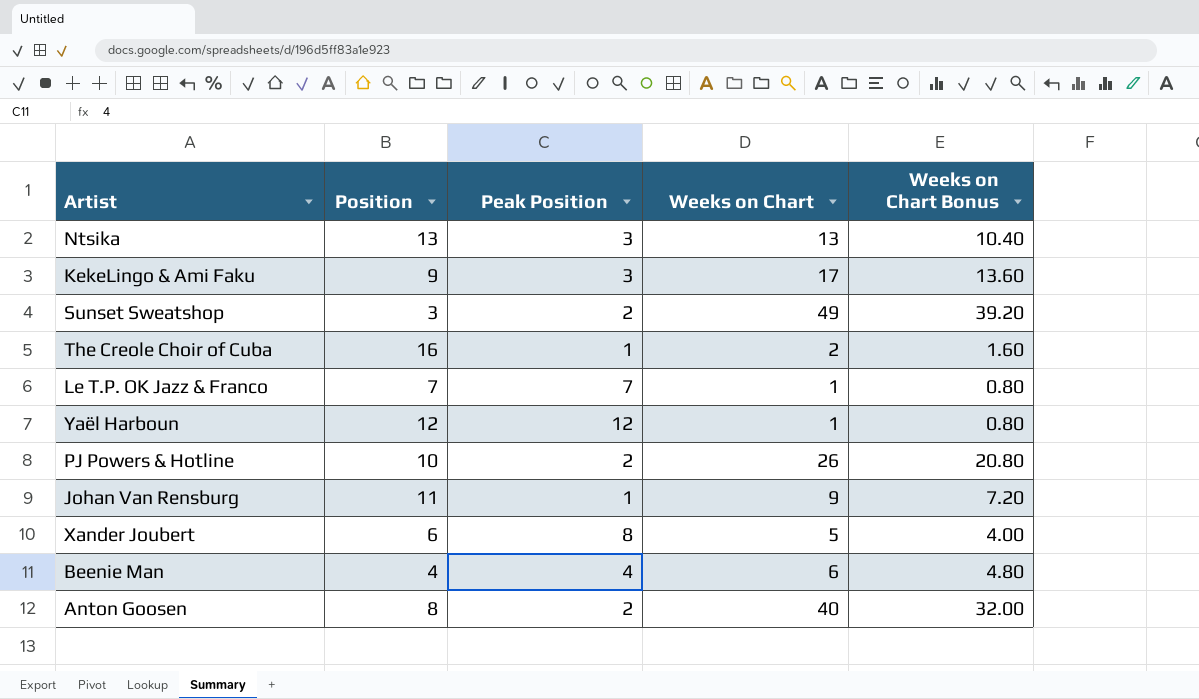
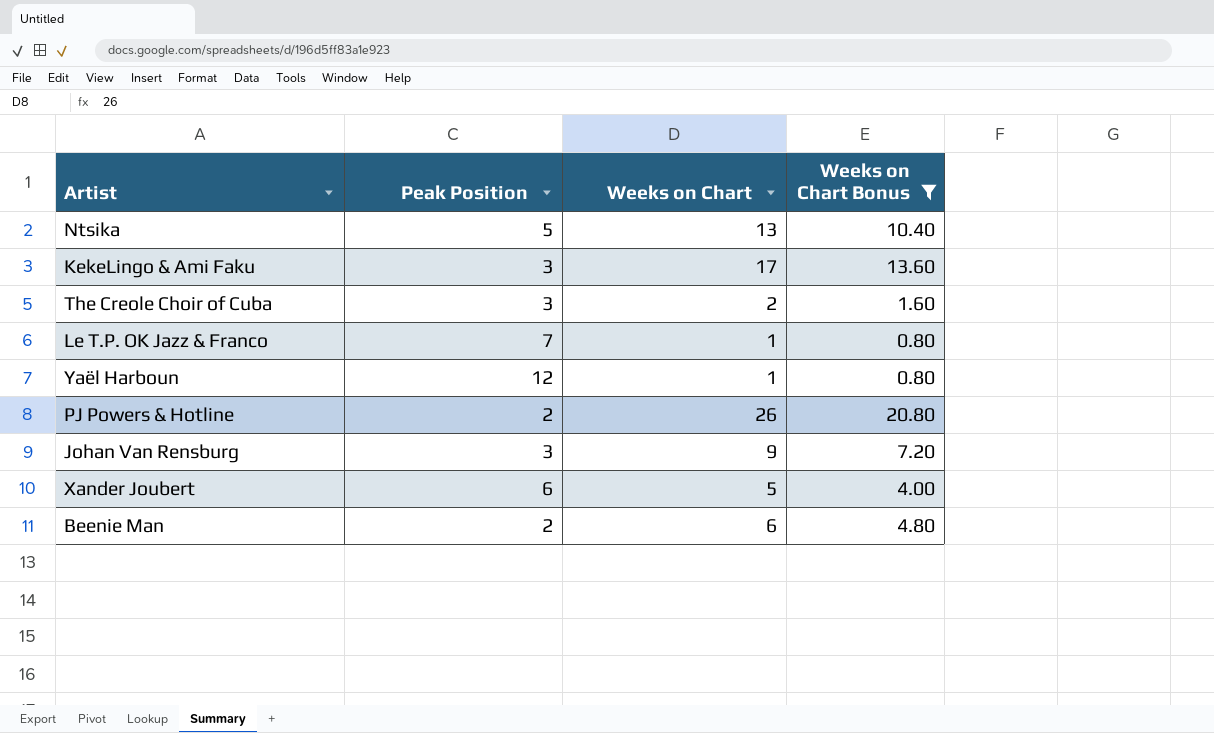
filter: none -> Weeks on Chart Bonus <= 20.80
column Position | position: 2 -> none
Ntsika | Peak Position: 3 -> 5
The Creole Choir of Cuba | Peak Position: 1 -> 3
Johan Van Rensburg | Peak Position: 1 -> 3
Xander Joubert | Peak Position: 8 -> 6
Beenie Man | Peak Position: 4 -> 2

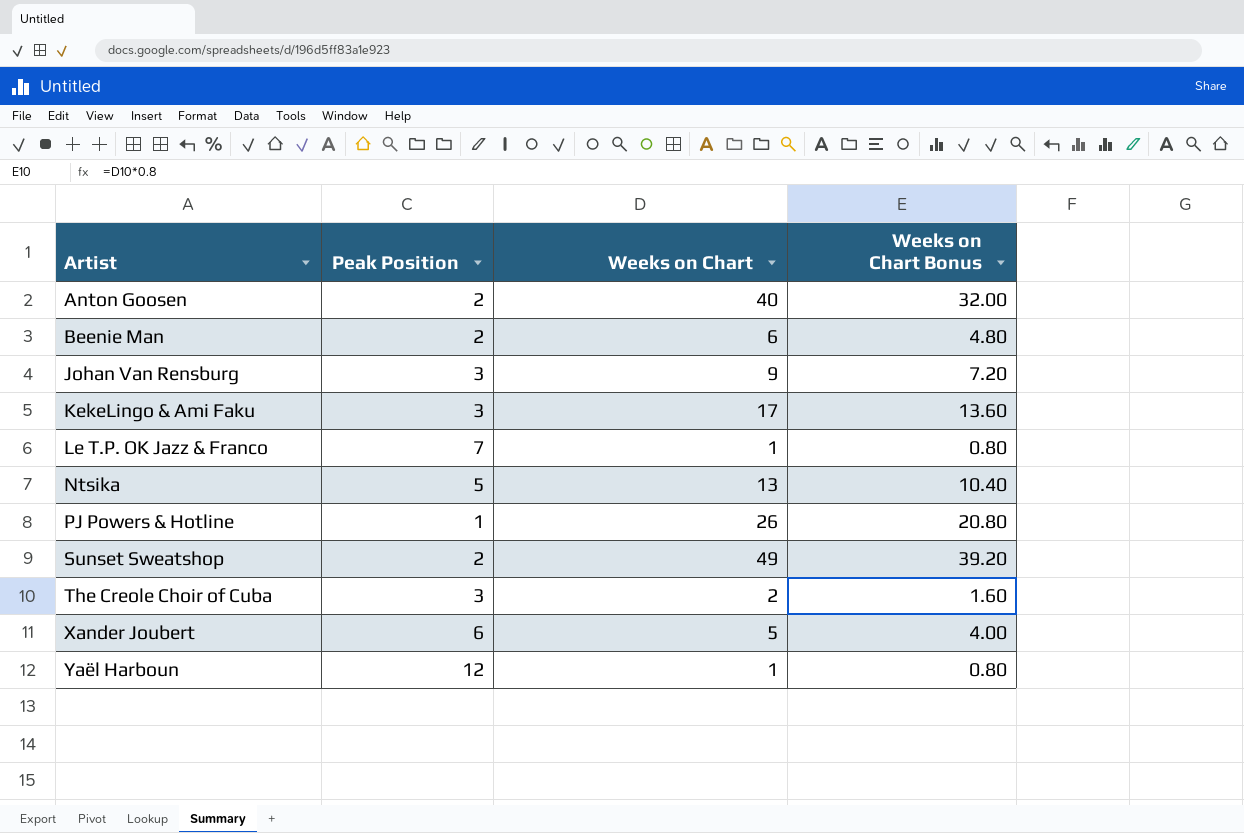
filter: Weeks on Chart Bonus <= 20.80 -> none
row order: none -> Artist ascending
PJ Powers & Hotline | Peak Position: 2 -> 1

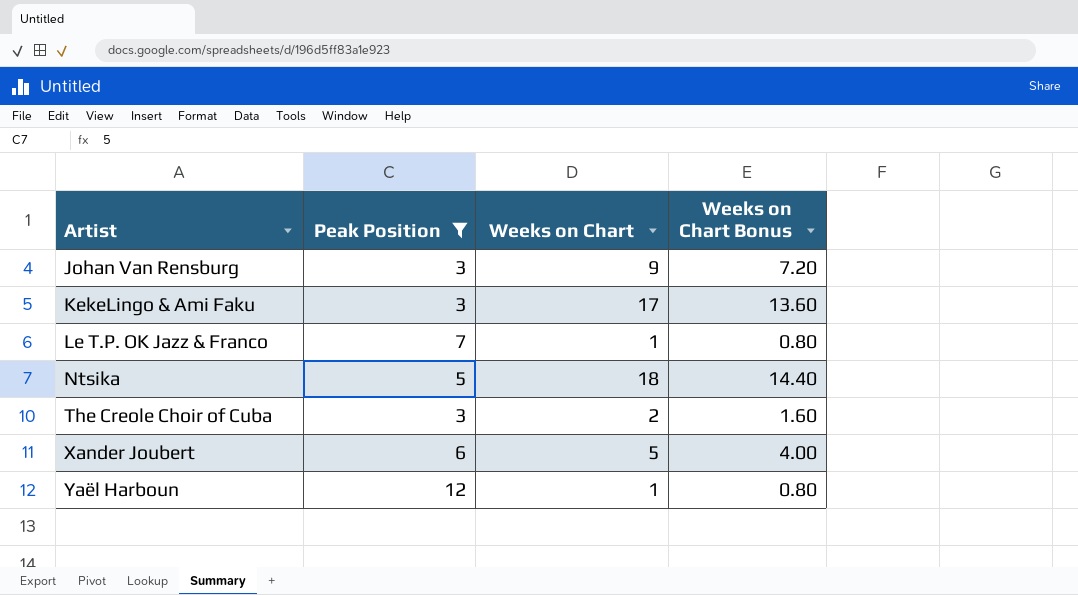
filter: none -> Peak Position >= 3
Ntsika | Weeks on Chart: 13 -> 18
Ntsika | Weeks on Chart Bonus: 10.40 -> 14.40

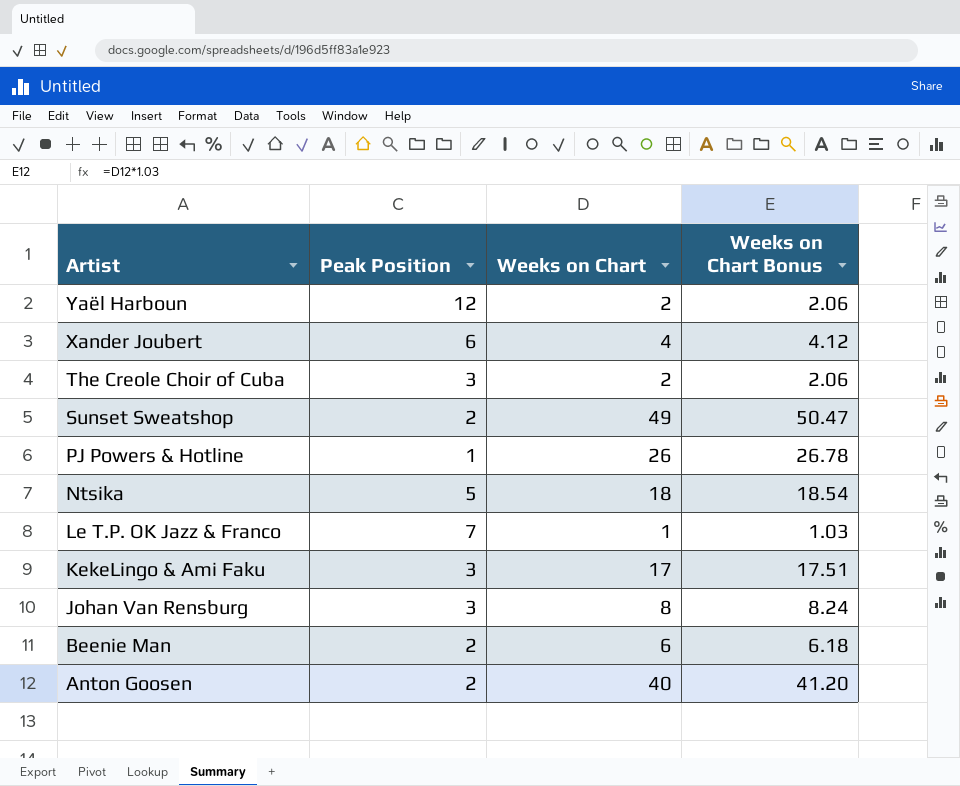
filter: Peak Position >= 3 -> none
row order: Artist ascending -> Artist descending
column Weeks on Chart Bonus | formula: [Weeks on Chart] * 0.8 -> [Weeks on Chart] * 1.03
Yaël Harboun | Weeks on Chart: 1 -> 2
Xander Joubert | Weeks on Chart: 5 -> 4
Johan Van Rensburg | Weeks on Chart: 9 -> 8

